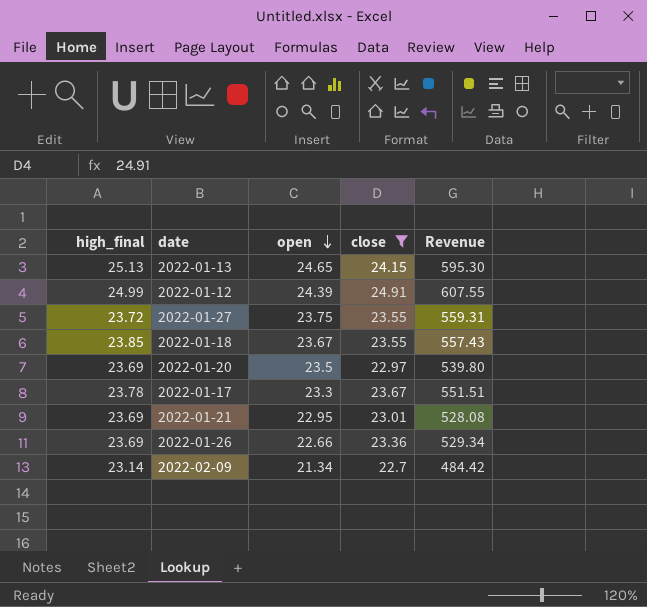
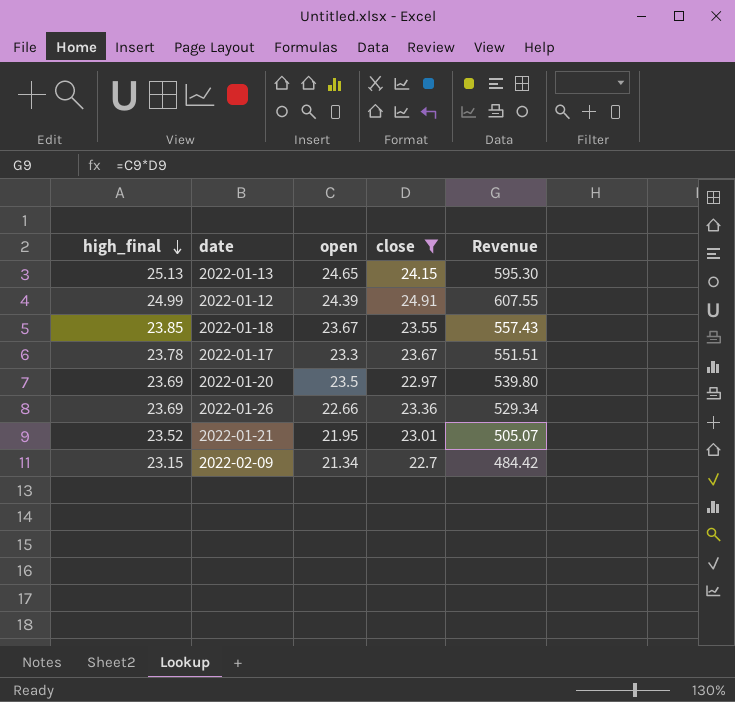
row order: open descending -> high_final descending
row 2022-01-27: 23.72 | 23.75 | 23.55 | 559.31 -> none
2022-01-21 | high_final: 23.69 -> 23.52
2022-01-21 | open: 22.95 -> 21.95
2022-01-21 | Revenue: 528.08 -> 505.07
2022-02-09 | high_final: 23.14 -> 23.15

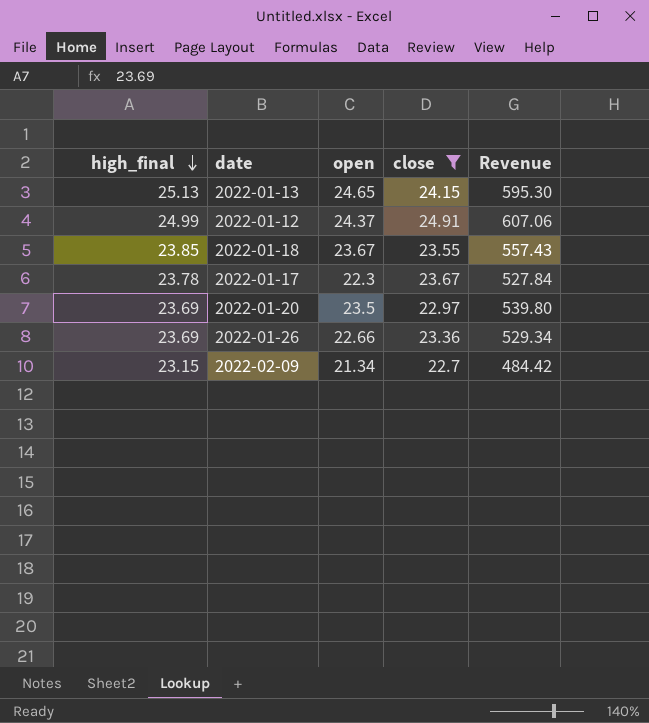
row 2022-01-21: 23.52 | 21.95 | 23.01 | 505.07 -> none
2022-01-12 | open: 24.39 -> 24.37
2022-01-12 | Revenue: 607.55 -> 607.06
2022-01-17 | open: 23.3 -> 22.3
2022-01-17 | Revenue: 551.51 -> 527.84

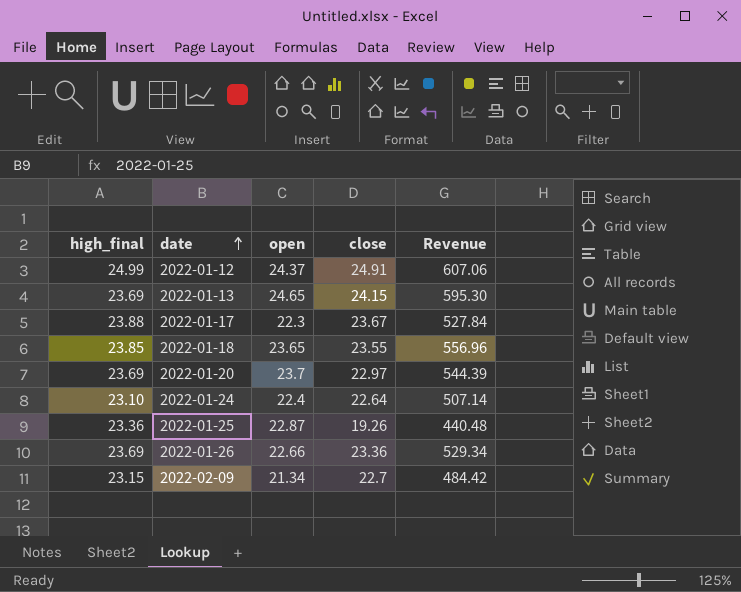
filter: close >= 22.7 -> none
row order: high_final descending -> date ascending
2022-01-13 | high_final: 25.13 -> 23.69
2022-01-17 | high_final: 23.78 -> 23.88
2022-01-18 | open: 23.67 -> 23.65
2022-01-18 | Revenue: 557.43 -> 556.96
2022-01-20 | open: 23.5 -> 23.7
2022-01-20 | Revenue: 539.80 -> 544.39

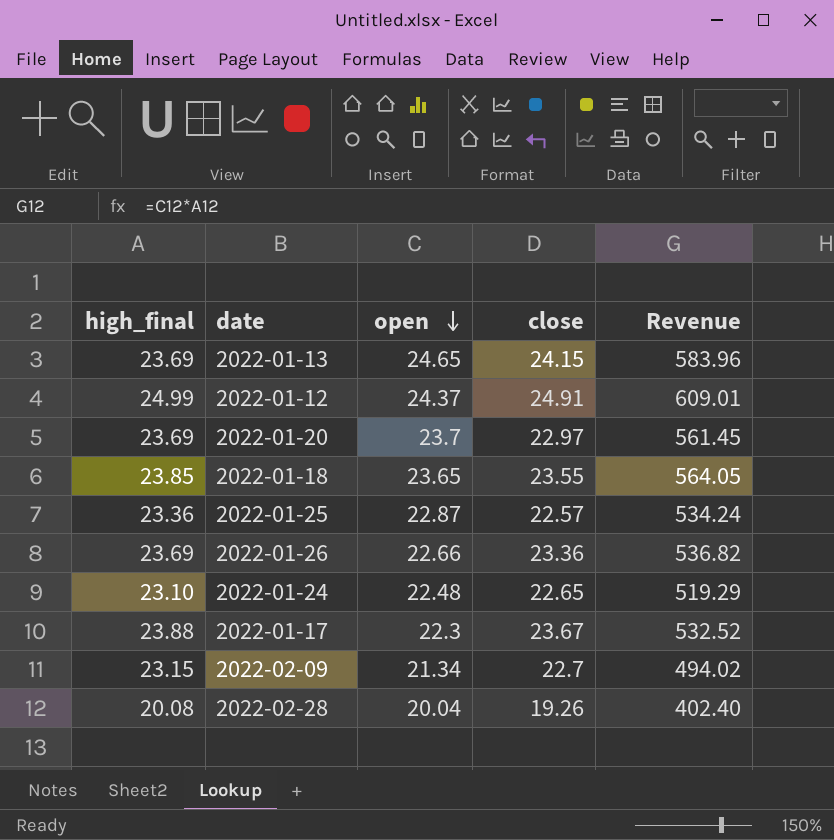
row order: date ascending -> open descending
column Revenue | formula: [open] * [close] -> [high_final] * [open]
2022-01-25 | close: 19.26 -> 22.57
2022-01-24 | open: 22.4 -> 22.48
2022-01-24 | close: 22.64 -> 22.65
row 2022-02-28: none -> 20.08 | 20.04 | 19.26 | 402.40

